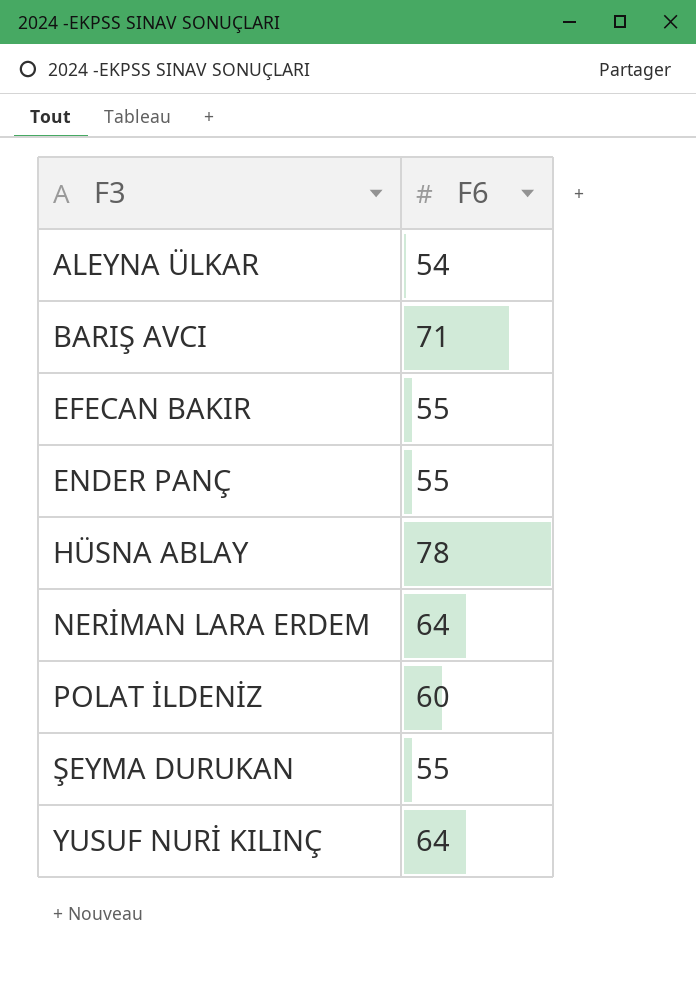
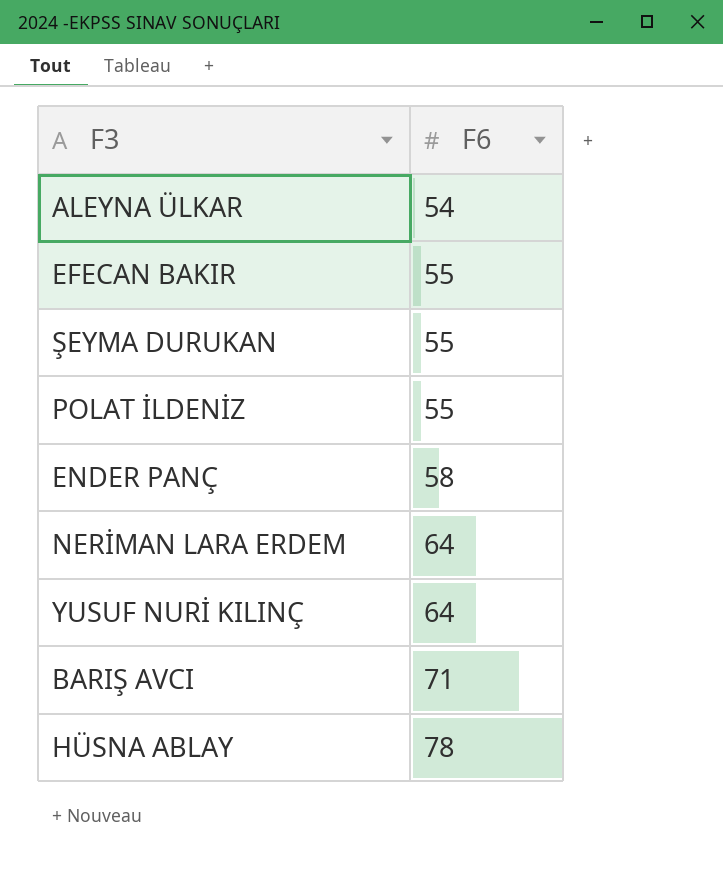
row order: F3 ascending -> F6 ascending
POLAT İLDENİZ | F6: 60 -> 55
ENDER PANÇ | F6: 55 -> 58

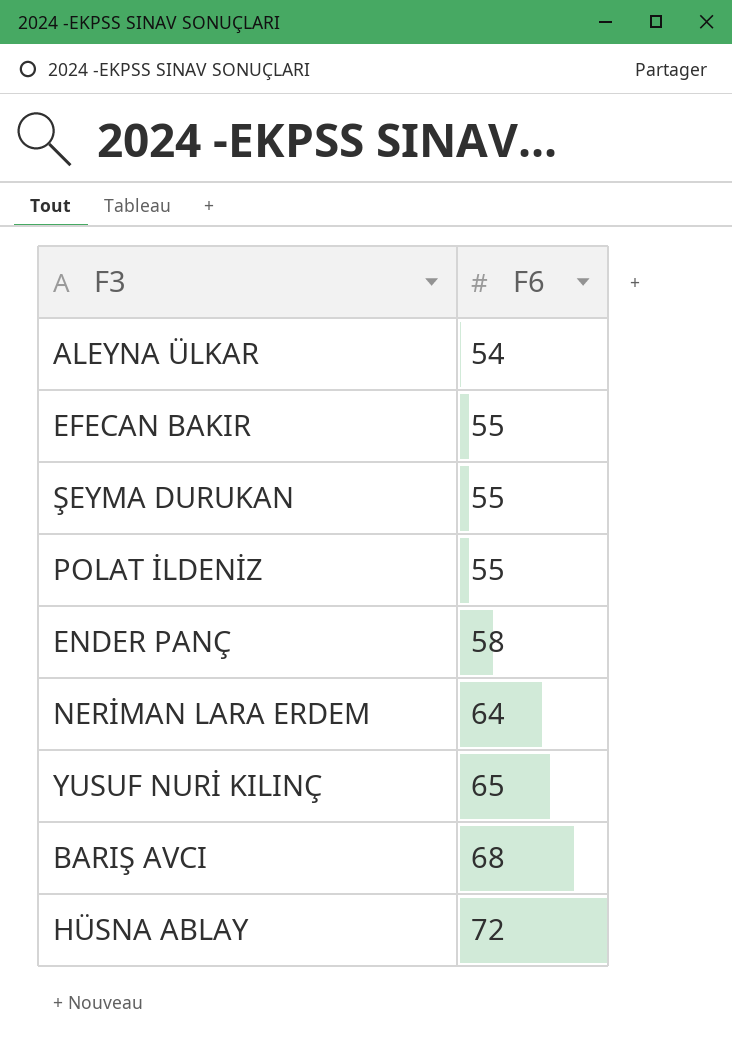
YUSUF NURİ KILINÇ | F6: 64 -> 65
BARIŞ AVCI | F6: 71 -> 68
HÜSNA ABLAY | F6: 78 -> 72

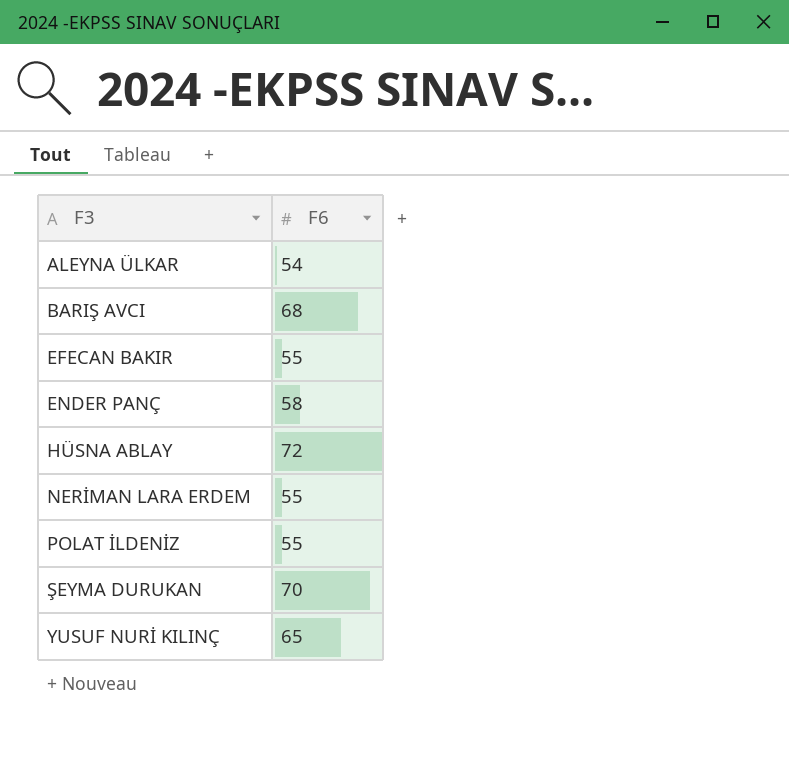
row order: F6 ascending -> F3 ascending
NERİMAN LARA ERDEM | F6: 64 -> 55
ŞEYMA DURUKAN | F6: 55 -> 70

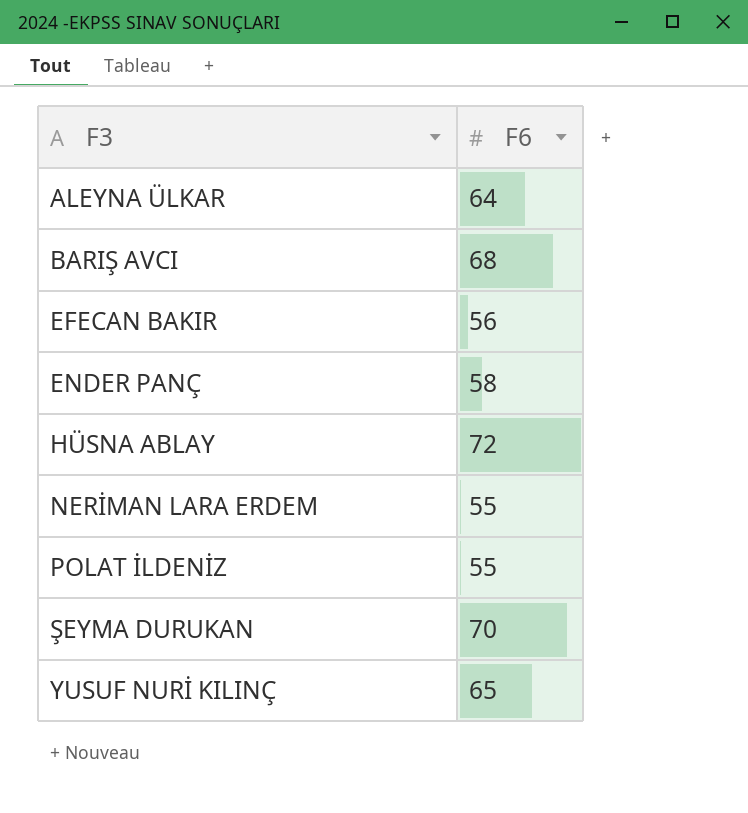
ALEYNA ÜLKAR | F6: 54 -> 64
EFECAN BAKIR | F6: 55 -> 56

